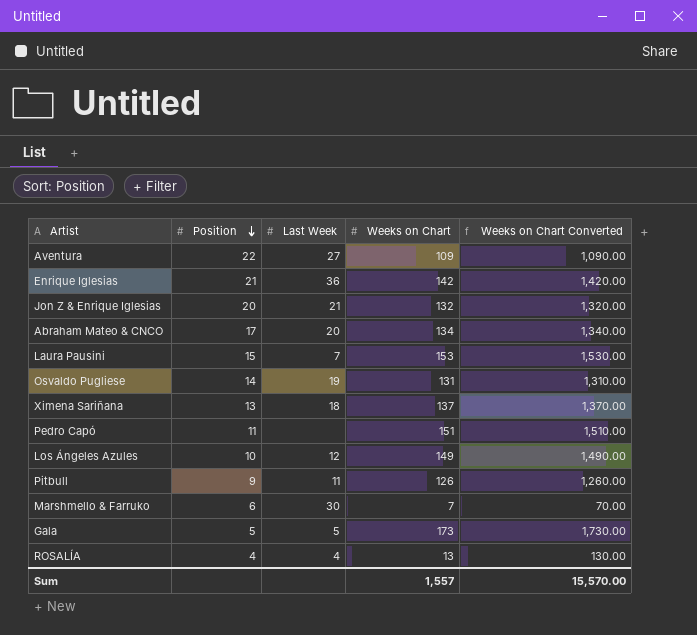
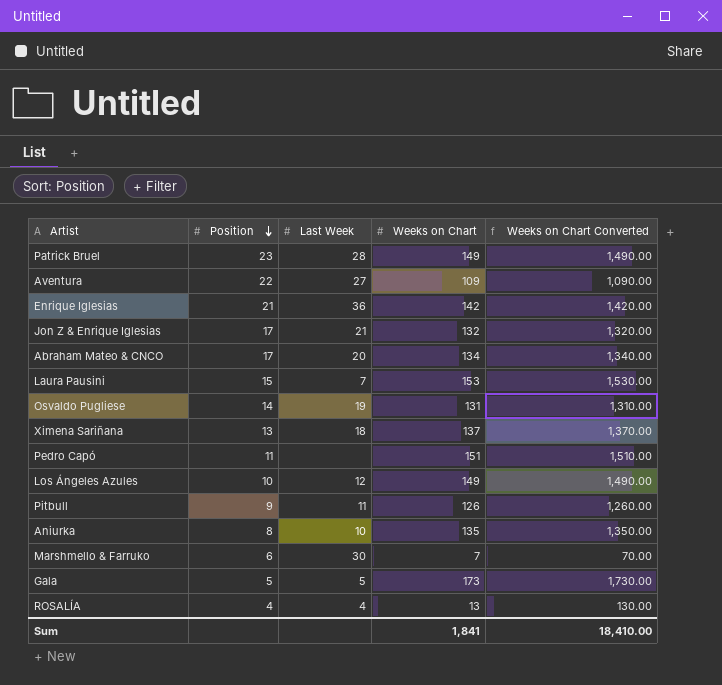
row Patrick Bruel: none -> 23 | 28 | 149 | 1,490.00
Jon Z & Enrique Iglesias | Position: 20 -> 17
row Aniurka: none -> 8 | 10 | 135 | 1,350.00
Sum | Weeks on Chart: 1,557 -> 1,841
Sum | Weeks on Chart Converted: 15,570.00 -> 18,410.00

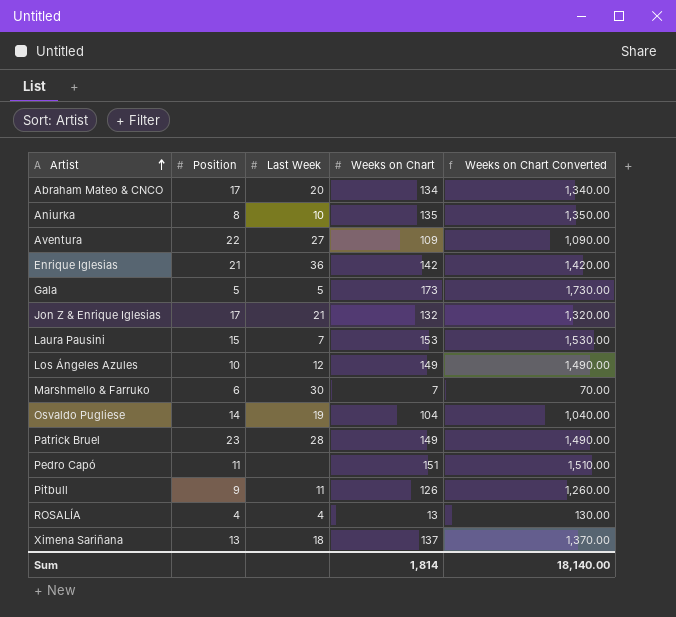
row order: Position descending -> Artist ascending
Osvaldo Pugliese | Weeks on Chart: 131 -> 104
Osvaldo Pugliese | Weeks on Chart Converted: 1,310.00 -> 1,040.00
Sum | Weeks on Chart: 1,841 -> 1,814
Sum | Weeks on Chart Converted: 18,410.00 -> 18,140.00

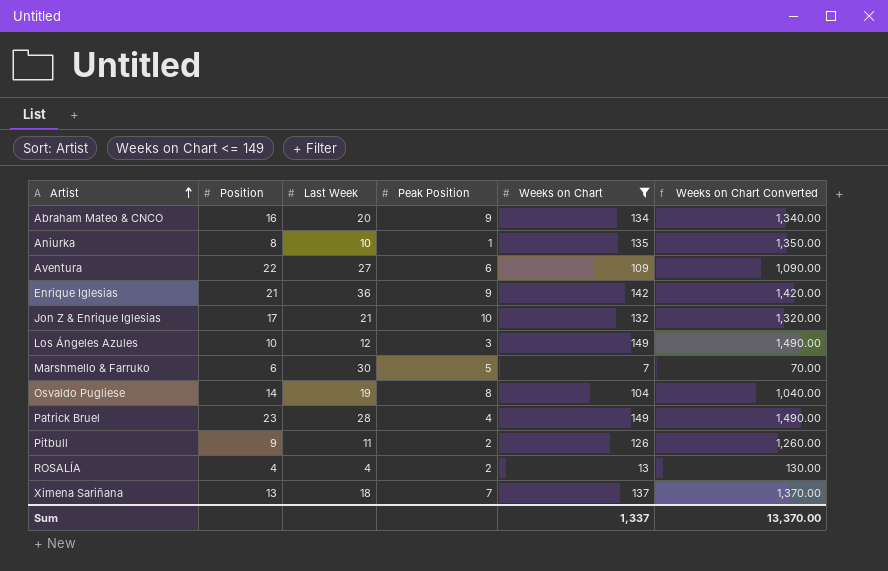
filter: none -> Weeks on Chart <= 149
column Peak Position | position: none -> 4
Abraham Mateo & CNCO | Position: 17 -> 16
Sum | Weeks on Chart: 1,814 -> 1,337
Sum | Weeks on Chart Converted: 18,140.00 -> 13,370.00

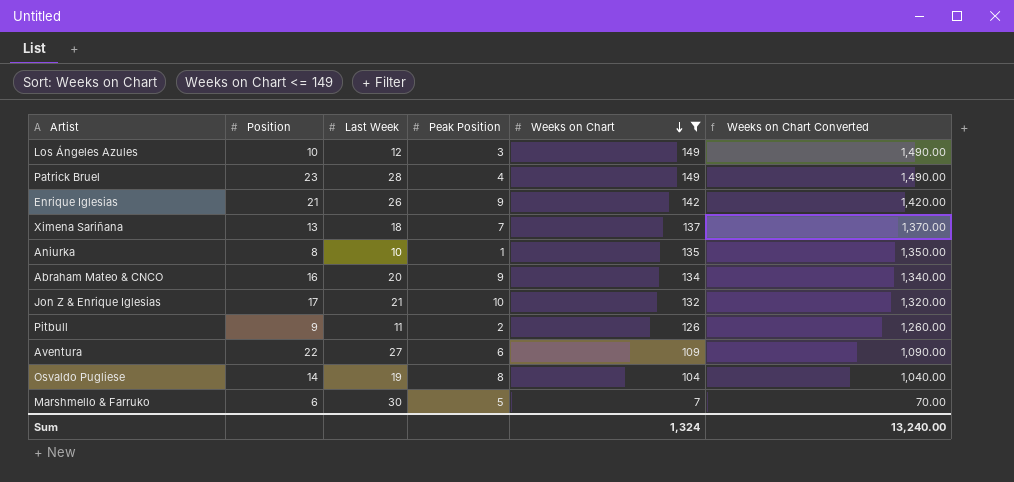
row order: Artist ascending -> Weeks on Chart descending
row ROSALÍA: 4 | 4 | 2 | 13 | 130.00 -> none
Enrique Iglesias | Last Week: 36 -> 26
Sum | Weeks on Chart: 1,337 -> 1,324
Sum | Weeks on Chart Converted: 13,370.00 -> 13,240.00

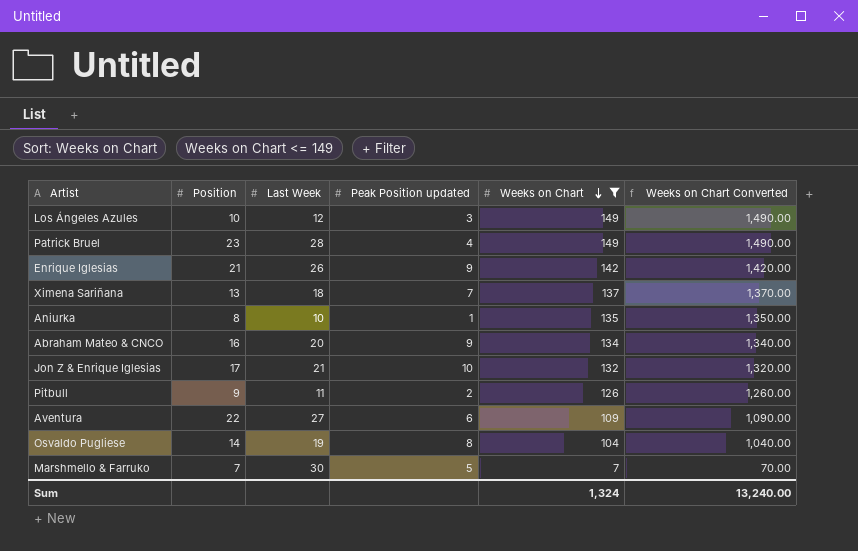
column name: Peak Position -> Peak Position updated
Marshmello & Farruko | Position: 6 -> 7

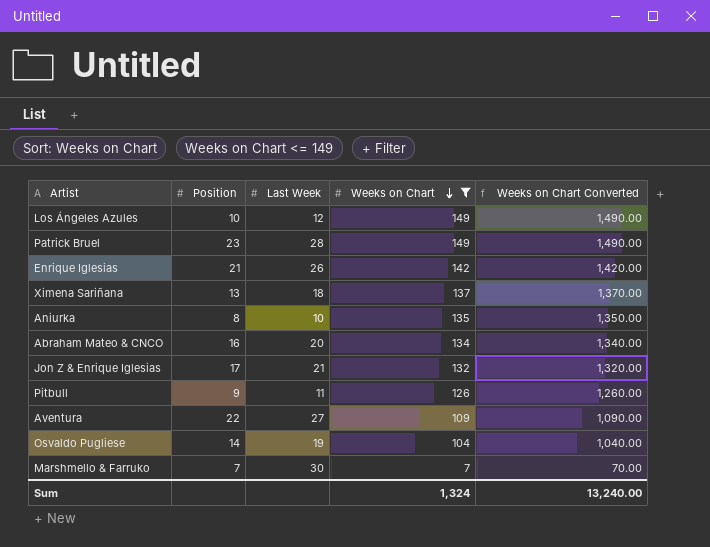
column Peak Position updated | position: 4 -> none

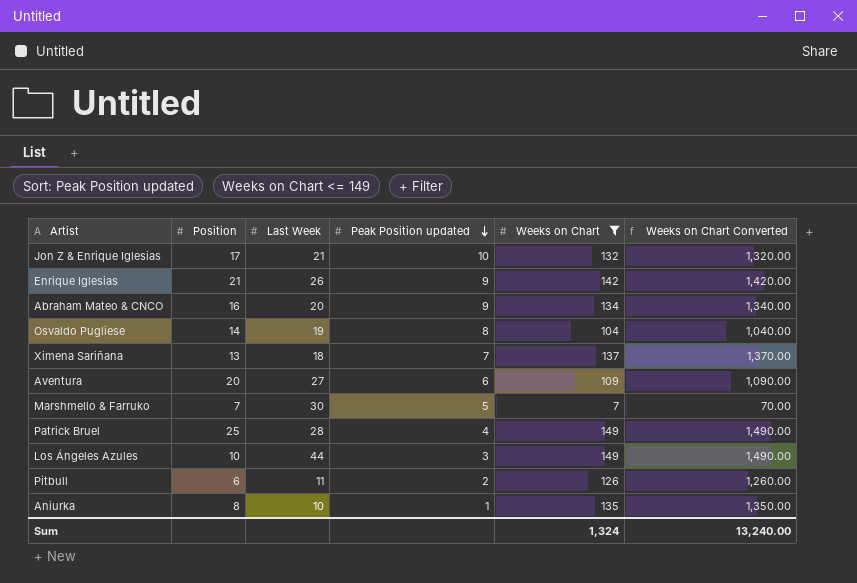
row order: Weeks on Chart descending -> Peak Position updated descending
column Peak Position updated | position: none -> 4
Aventura | Position: 22 -> 20
Patrick Bruel | Position: 23 -> 25
Los Ángeles Azules | Last Week: 12 -> 44
Pitbull | Position: 9 -> 6

